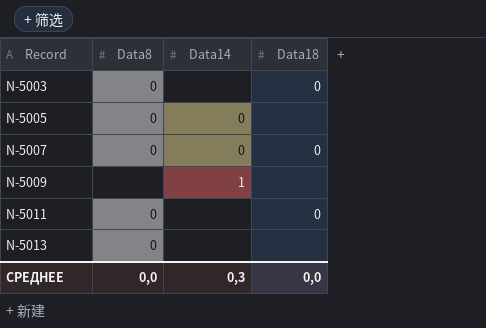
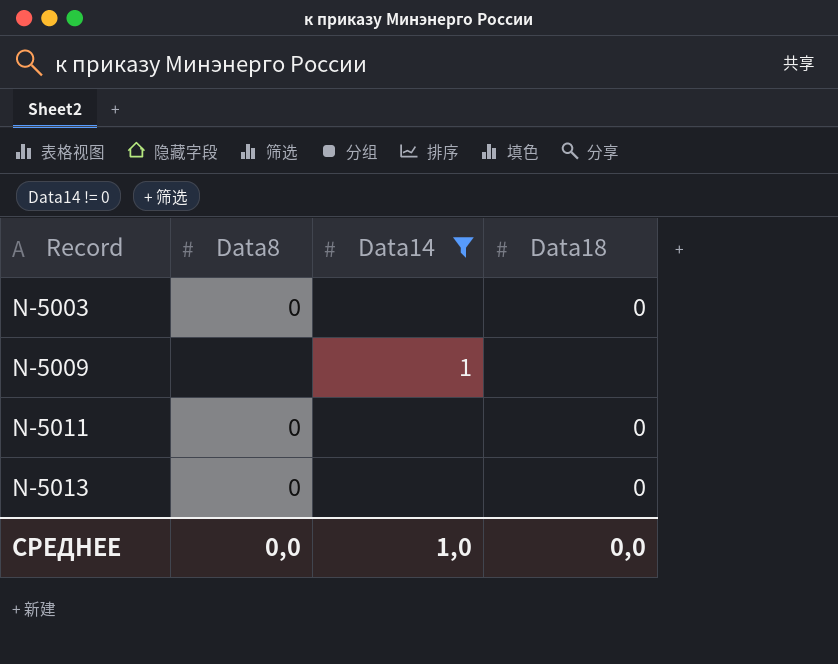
filter: none -> Data14 != 0
N-5013 | Data18: none -> 0
СРЕДНЕЕ | Data14: 0,3 -> 1,0

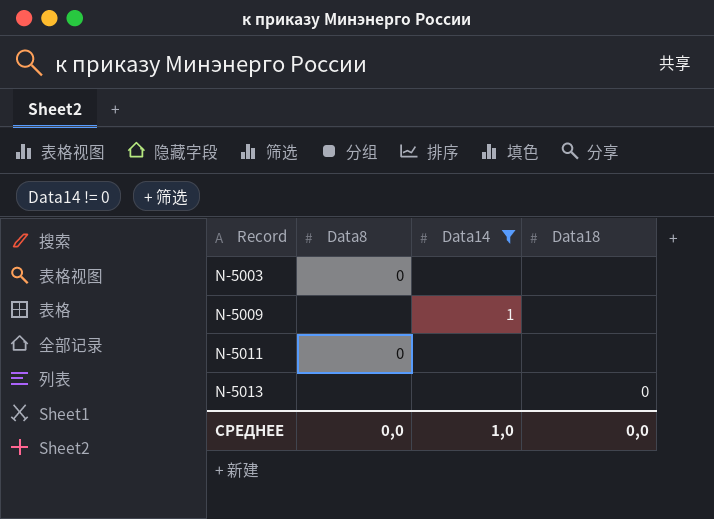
N-5003 | Data18: 0 -> none
N-5011 | Data18: 0 -> none
N-5013 | Data8: 0 -> none

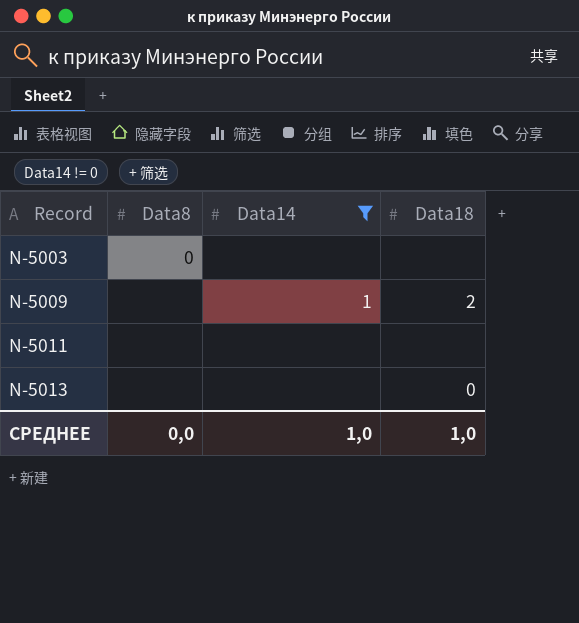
N-5009 | Data18: none -> 2
N-5011 | Data8: 0 -> none
СРЕДНЕЕ | Data18: 0,0 -> 1,0

